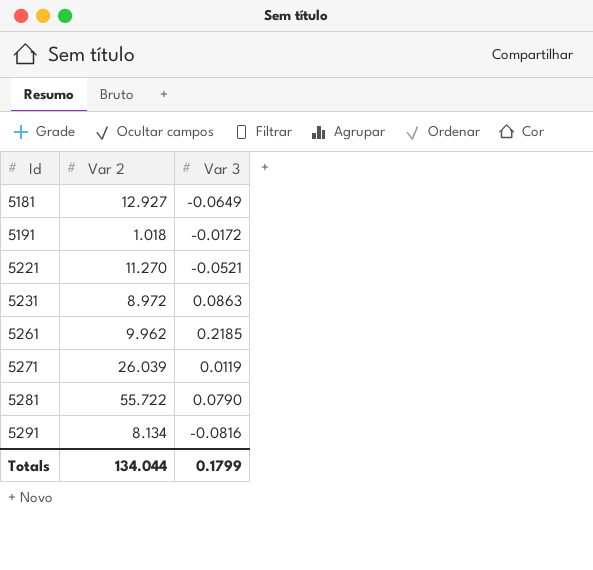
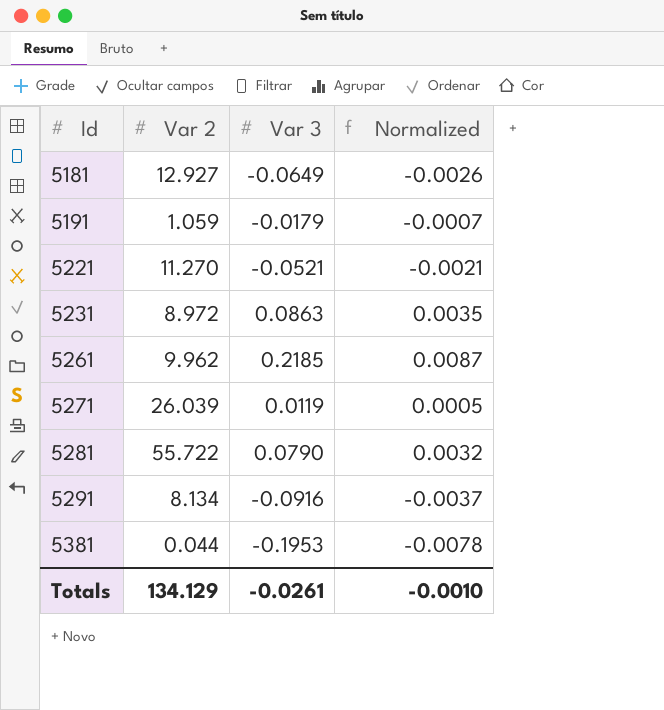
column Normalized | formula: none -> [Var 3] * 0.04
5191 | Var 2: 1.018 -> 1.059
5191 | Var 3: -0.0172 -> -0.0179
5291 | Var 3: -0.0816 -> -0.0916
row 5381: none -> 0.044 | -0.1953 | -0.0078
Totals | Var 2: 134.044 -> 134.129
Totals | Var 3: 0.1799 -> -0.0261

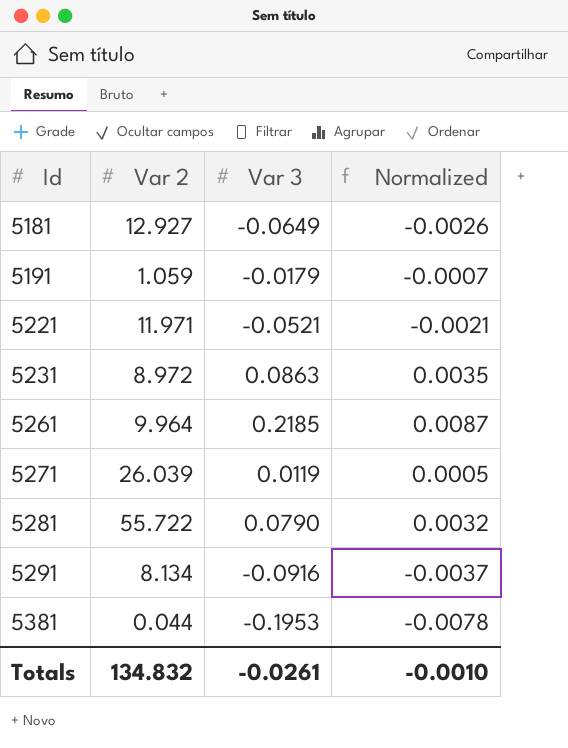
5221 | Var 2: 11.270 -> 11.971
5261 | Var 2: 9.962 -> 9.964
Totals | Var 2: 134.129 -> 134.832

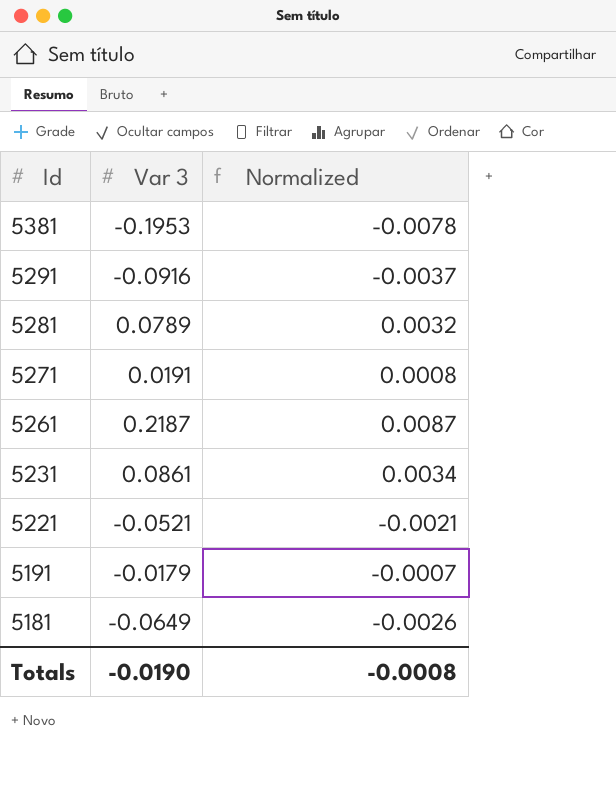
row order: Id ascending -> Id descending
column Var 2 | position: 2 -> none
5281 | Var 3: 0.0790 -> 0.0789
5271 | Var 3: 0.0119 -> 0.0191
5271 | Normalized: 0.0005 -> 0.0008
5261 | Var 3: 0.2185 -> 0.2187
5231 | Var 3: 0.0863 -> 0.0861
5231 | Normalized: 0.0035 -> 0.0034
Totals | Var 3: -0.0261 -> -0.0190
Totals | Normalized: -0.0010 -> -0.0008

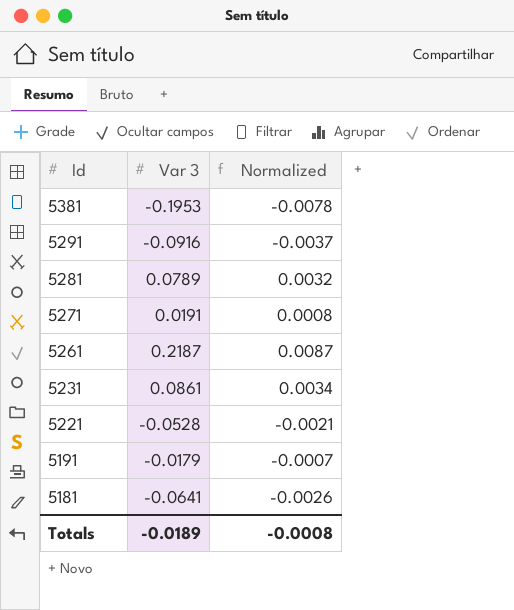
5221 | Var 3: -0.0521 -> -0.0528
5181 | Var 3: -0.0649 -> -0.0641
Totals | Var 3: -0.0190 -> -0.0189

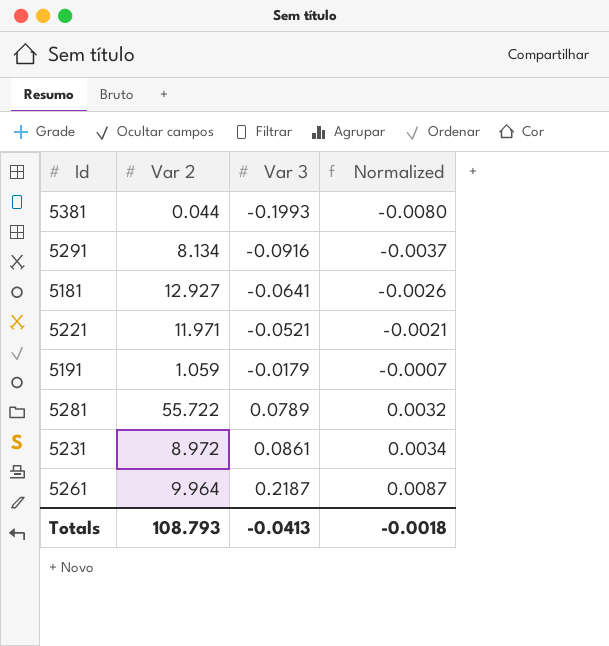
row order: Id descending -> Var 3 ascending
column Var 2 | position: none -> 2
row 5271: 0.0191 | 0.0008 -> none
5381 | Var 3: -0.1953 -> -0.1993
5381 | Normalized: -0.0078 -> -0.0080
5221 | Var 3: -0.0528 -> -0.0521
Totals | Var 3: -0.0189 -> -0.0413
Totals | Normalized: -0.0008 -> -0.0018

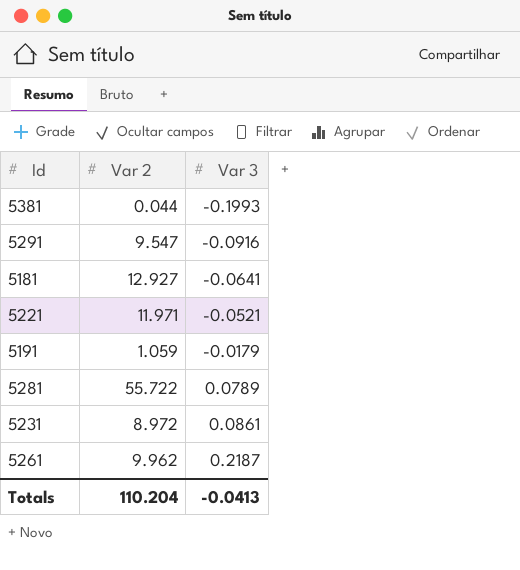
column Normalized | formula: [Var 3] * 0.04 -> none
5291 | Var 2: 8.134 -> 9.547
5261 | Var 2: 9.964 -> 9.962
Totals | Var 2: 108.793 -> 110.204

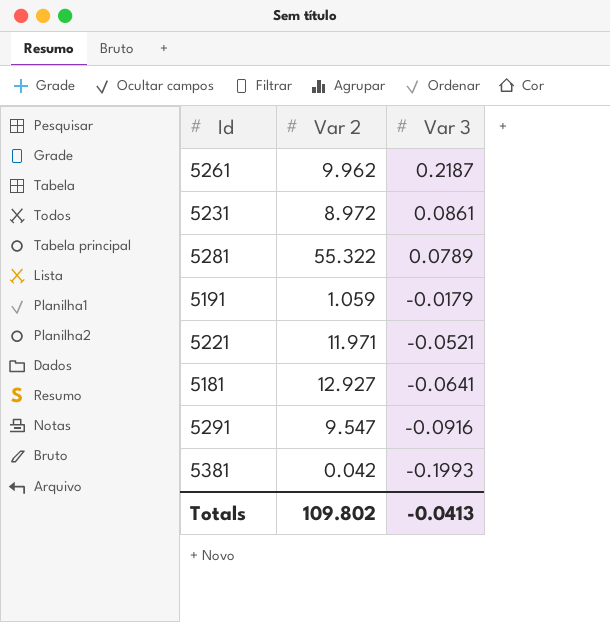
row order: Var 3 ascending -> Var 3 descending
5281 | Var 2: 55.722 -> 55.322
5381 | Var 2: 0.044 -> 0.042
Totals | Var 2: 110.204 -> 109.802

